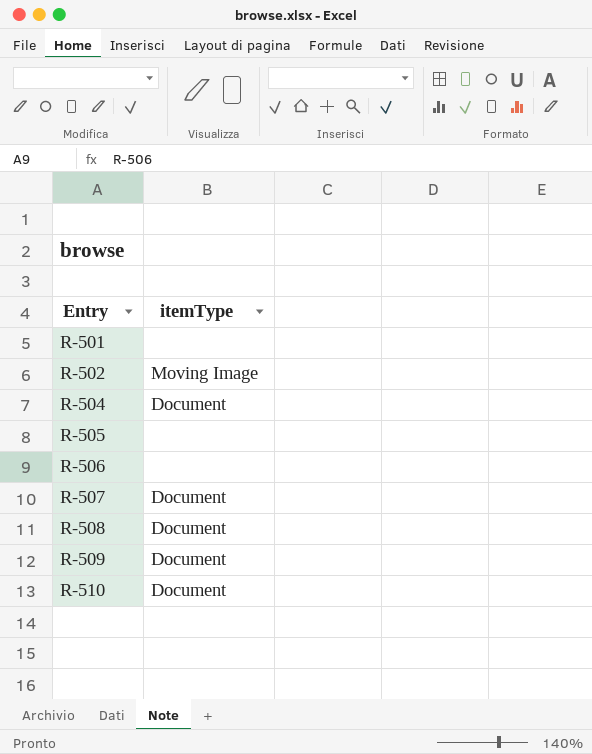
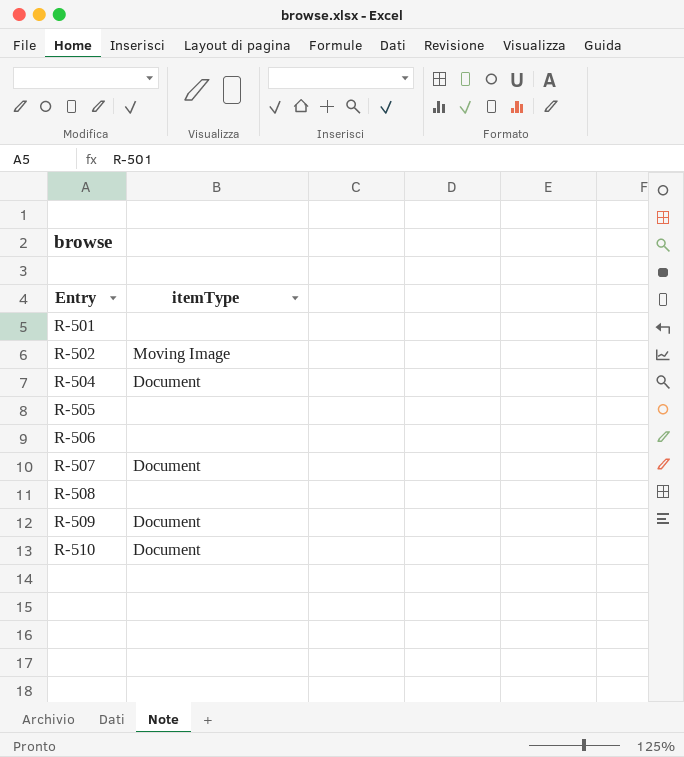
R-508 | itemType: Document -> none

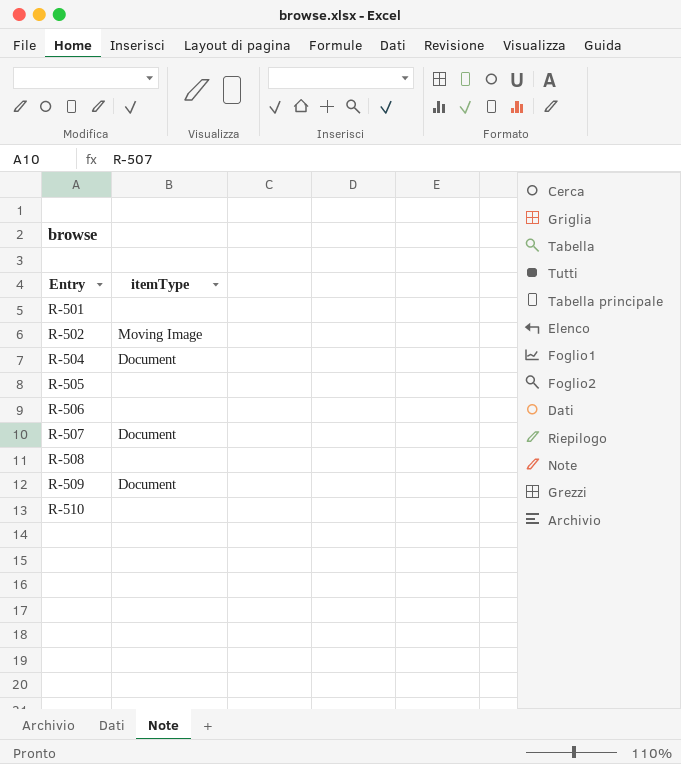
R-510 | itemType: Document -> none

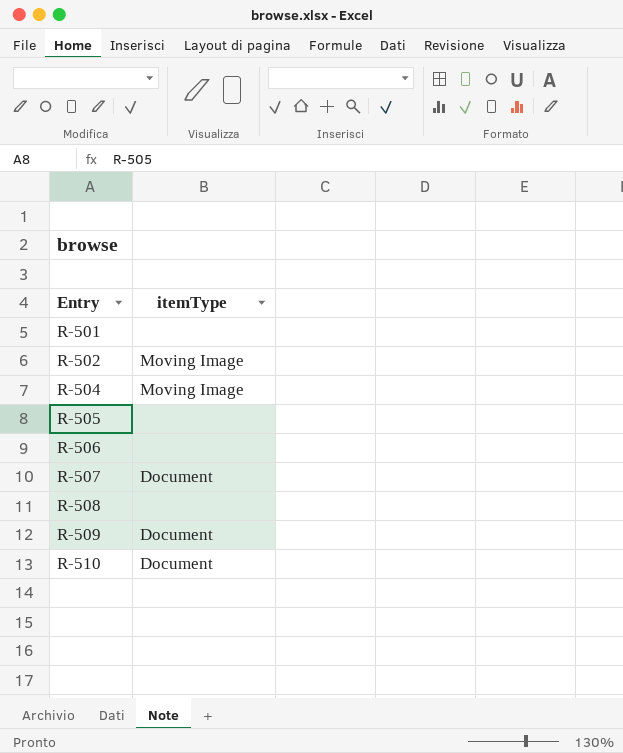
R-504 | itemType: Document -> Moving Image
R-510 | itemType: none -> Document

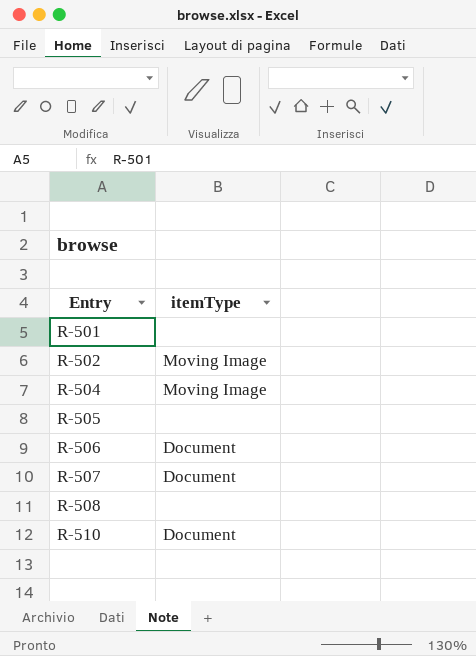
row R-509: Document -> none
R-506 | itemType: none -> Document

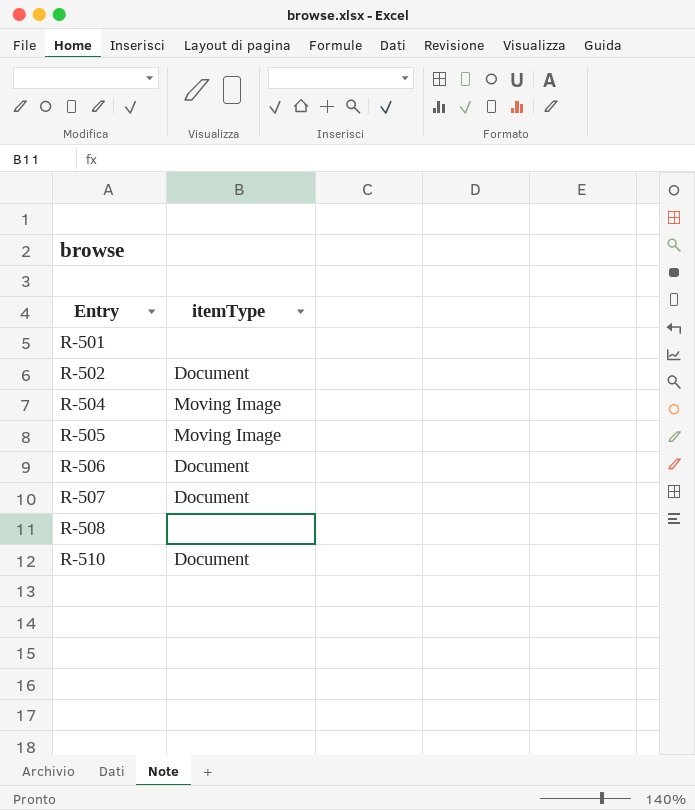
R-502 | itemType: Moving Image -> Document
R-505 | itemType: none -> Moving Image

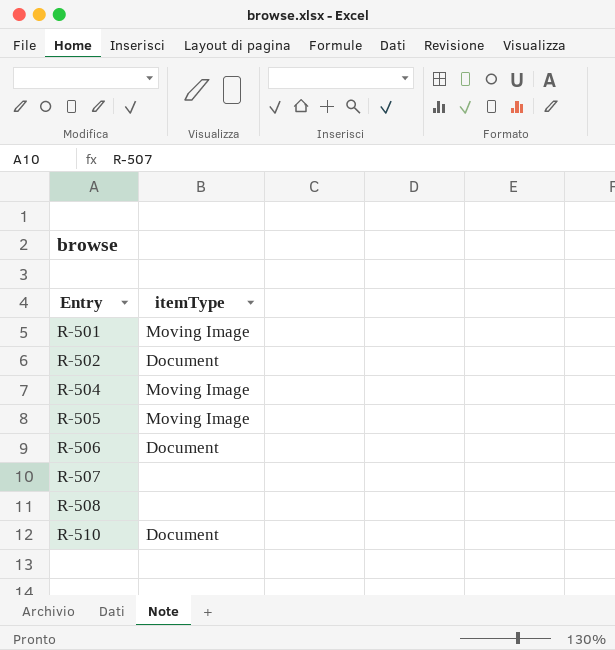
R-501 | itemType: none -> Moving Image
R-507 | itemType: Document -> none

